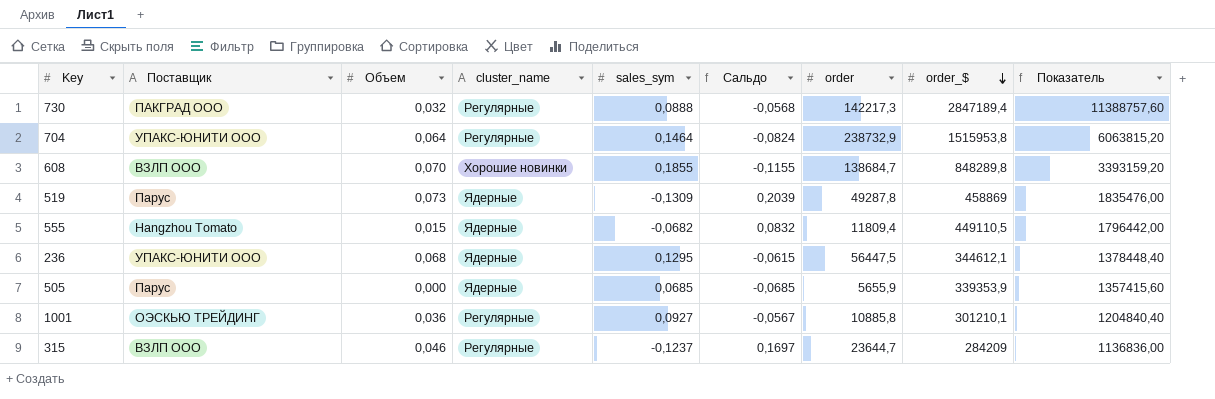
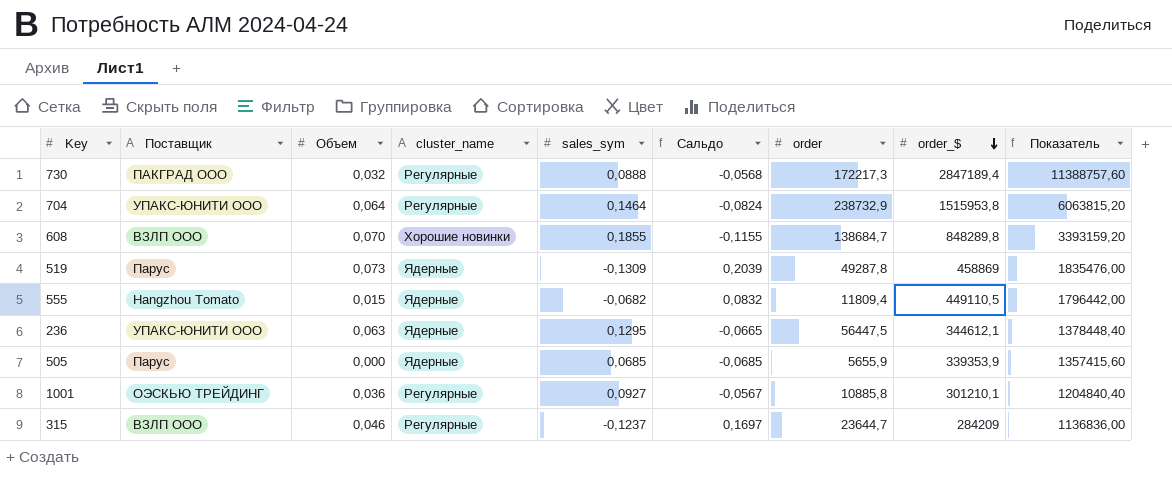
730 | order: 142217,3 -> 172217,3
236 | Объем: 0,068 -> 0,063
236 | Сальдо: -0,0615 -> -0,0665

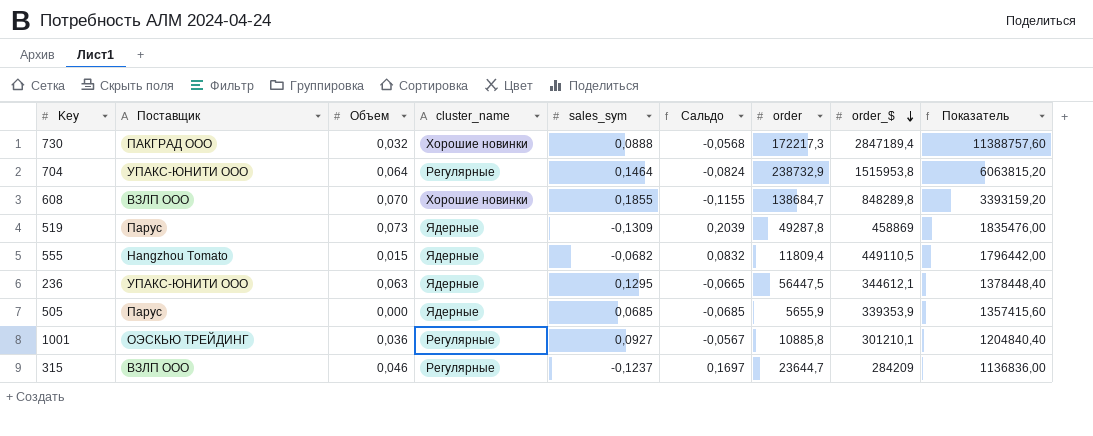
730 | cluster_name: Регулярные -> Хорошие новинки

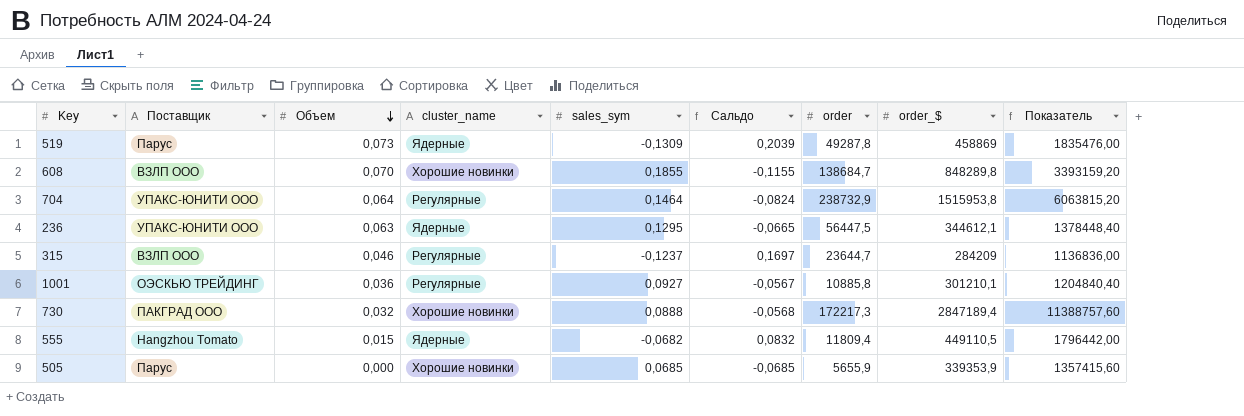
row order: order_$ descending -> Объем descending
505 | cluster_name: Ядерные -> Хорошие новинки

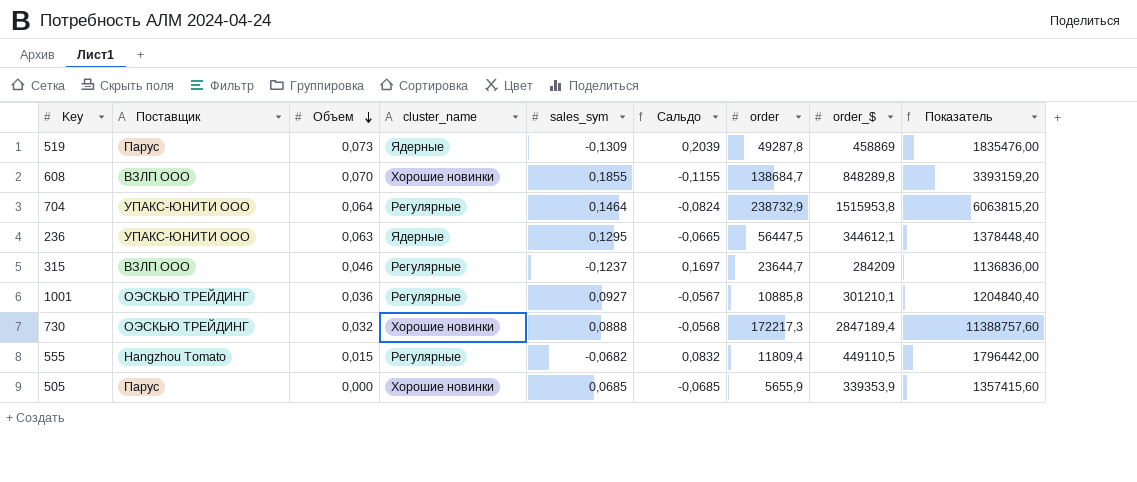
730 | Поставщик: ПАКГРАД ООО -> ОЭСКЬЮ ТРЕЙДИНГ
555 | cluster_name: Ядерные -> Регулярные

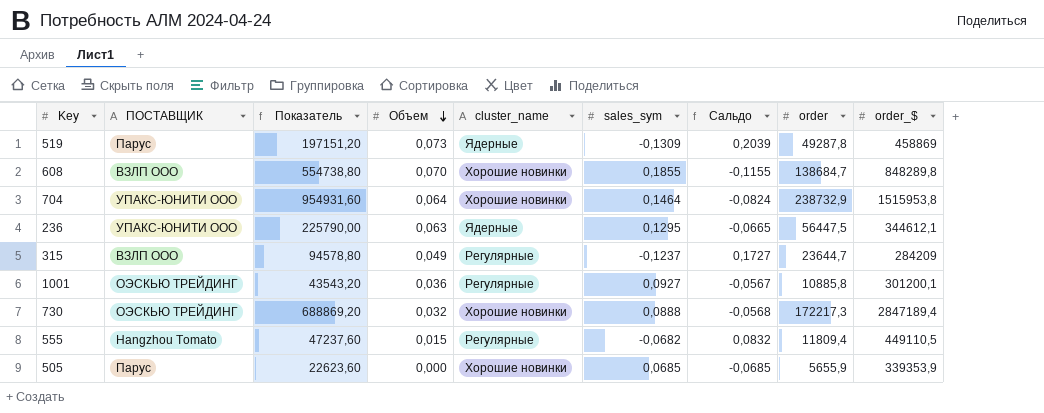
column name: Поставщик -> ПОСТАВЩИК
column Показатель | formula: [order_$] * 4 -> [order] * 4
column Показатель | position: 9 -> 3
704 | cluster_name: Регулярные -> Хорошие новинки
315 | Объем: 0,046 -> 0,049
315 | Сальдо: 0,1697 -> 0,1727
1001 | order_$: 301210,1 -> 301200,1

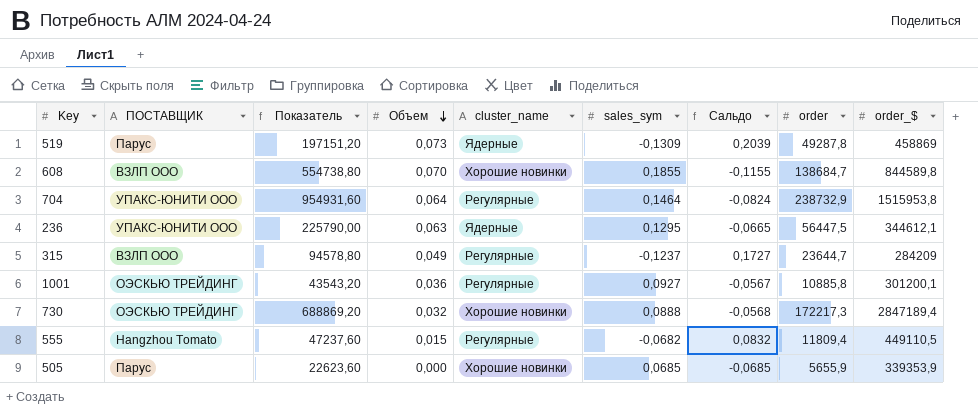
608 | order_$: 848289,8 -> 844589,8
704 | cluster_name: Хорошие новинки -> Регулярные

